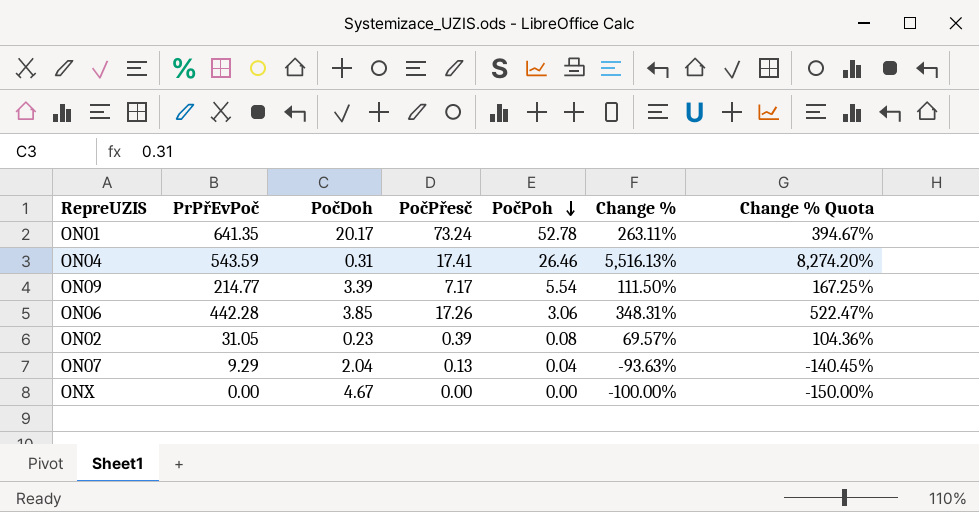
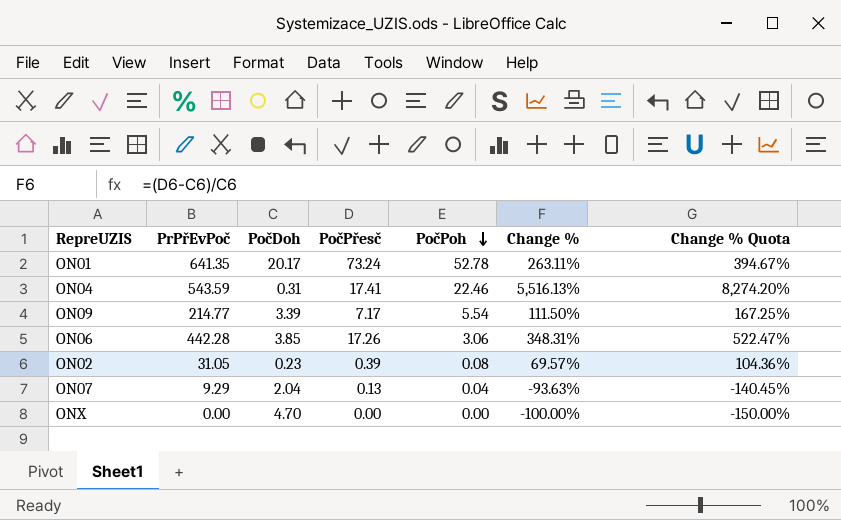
ON04 | PočPoh: 26.46 -> 22.46
ONX | PočDoh: 4.67 -> 4.70

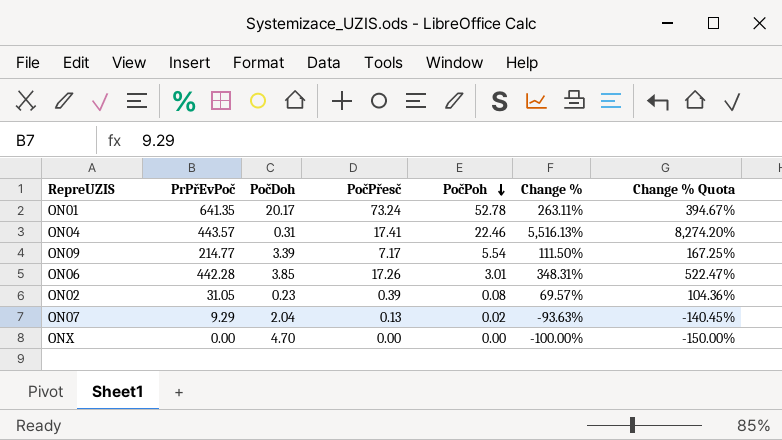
ON04 | PrPřEvPoč: 543.59 -> 443.57
ON06 | PočPoh: 3.06 -> 3.01
ON07 | PočPoh: 0.04 -> 0.02

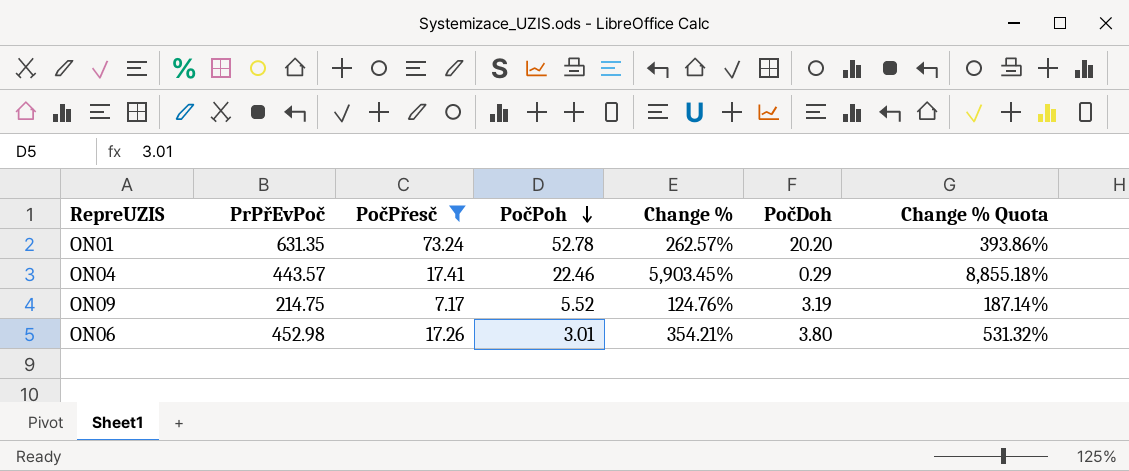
filter: none -> PočPřesč >= 7.17
column PočDoh | position: 3 -> 6
ON01 | PrPřEvPoč: 641.35 -> 631.35
ON01 | Change %: 263.11% -> 262.57%
ON01 | PočDoh: 20.17 -> 20.20
ON01 | Change % Quota: 394.67% -> 393.86%
ON04 | Change %: 5,516.13% -> 5,903.45%
ON04 | PočDoh: 0.31 -> 0.29
ON04 | Change % Quota: 8,274.20% -> 8,855.18%
ON09 | PrPřEvPoč: 214.77 -> 214.75
ON09 | PočPoh: 5.54 -> 5.52
ON09 | Change %: 111.50% -> 124.76%
ON09 | PočDoh: 3.39 -> 3.19
ON09 | Change % Quota: 167.25% -> 187.14%
ON06 | PrPřEvPoč: 442.28 -> 452.98
ON06 | Change %: 348.31% -> 354.21%
ON06 | PočDoh: 3.85 -> 3.80
ON06 | Change % Quota: 522.47% -> 531.32%

